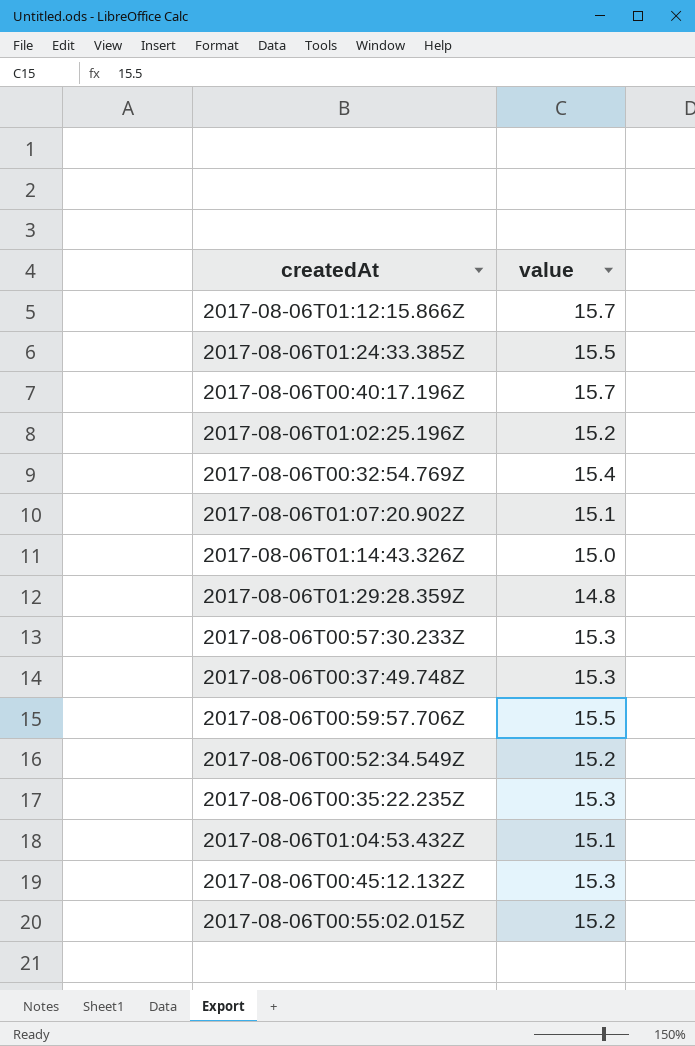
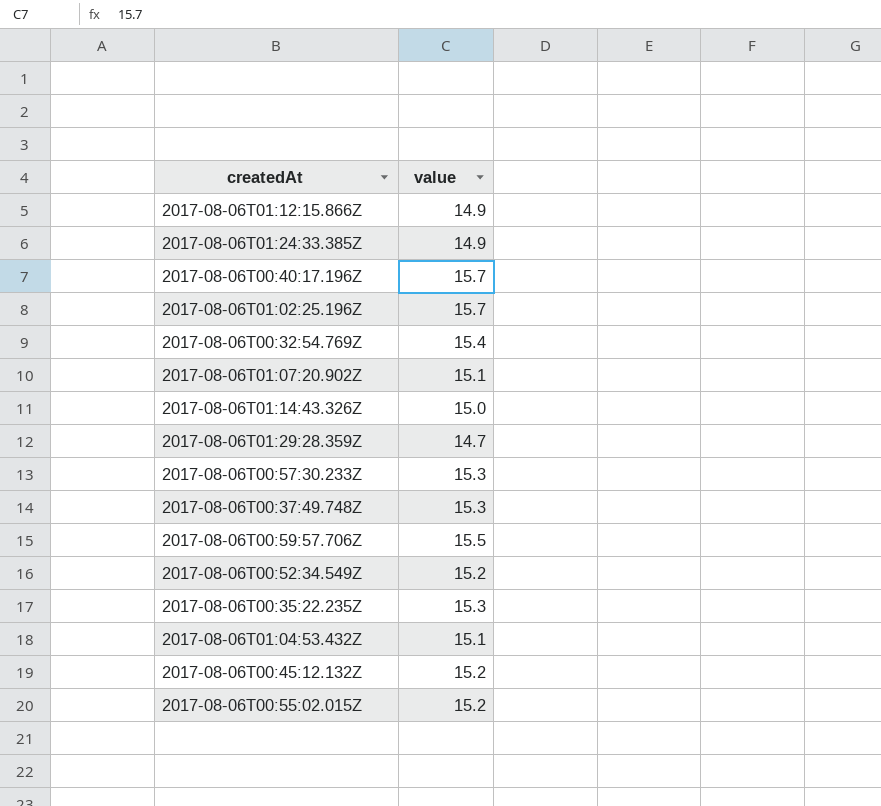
2017-08-06T01:12:15.866Z | value: 15.7 -> 14.9
2017-08-06T01:24:33.385Z | value: 15.5 -> 14.9
2017-08-06T01:02:25.196Z | value: 15.2 -> 15.7
2017-08-06T01:29:28.359Z | value: 14.8 -> 14.7
2017-08-06T00:45:12.132Z | value: 15.3 -> 15.2

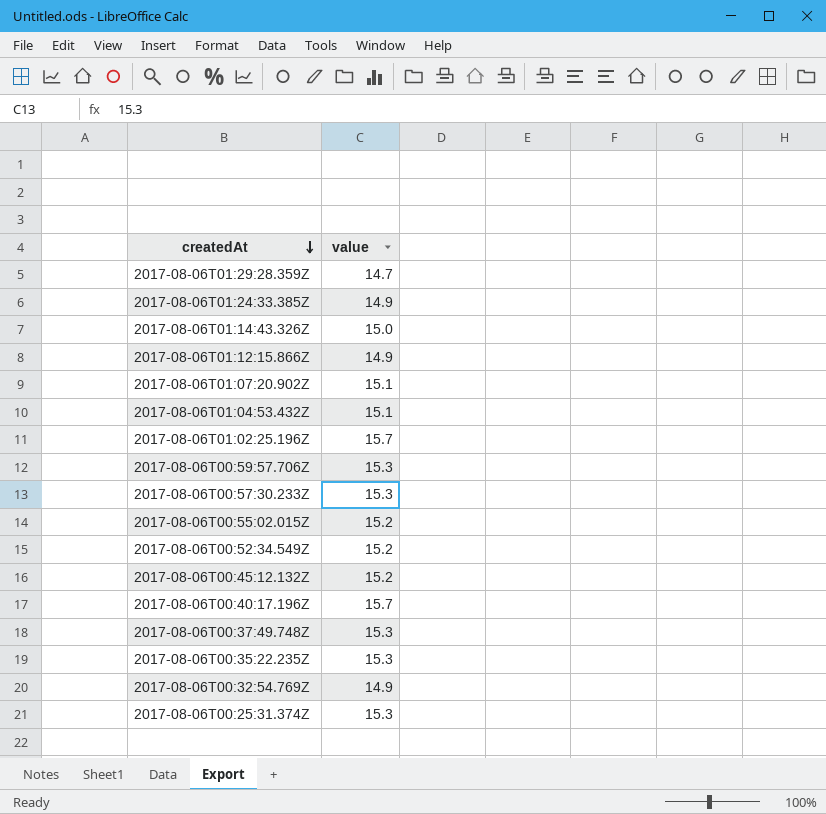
row order: none -> createdAt descending
2017-08-06T00:59:57.706Z | value: 15.5 -> 15.3
2017-08-06T00:32:54.769Z | value: 15.4 -> 14.9
row 2017-08-06T00:25:31.374Z: none -> 15.3

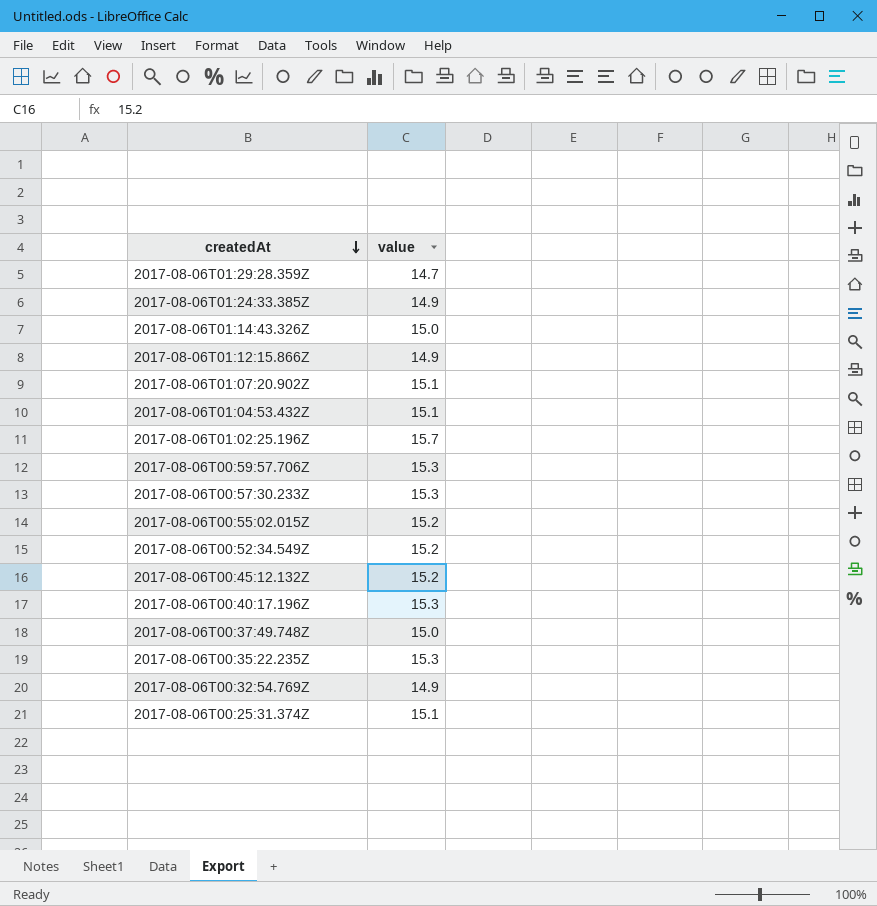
2017-08-06T00:40:17.196Z | value: 15.7 -> 15.3
2017-08-06T00:37:49.748Z | value: 15.3 -> 15.0
2017-08-06T00:25:31.374Z | value: 15.3 -> 15.1

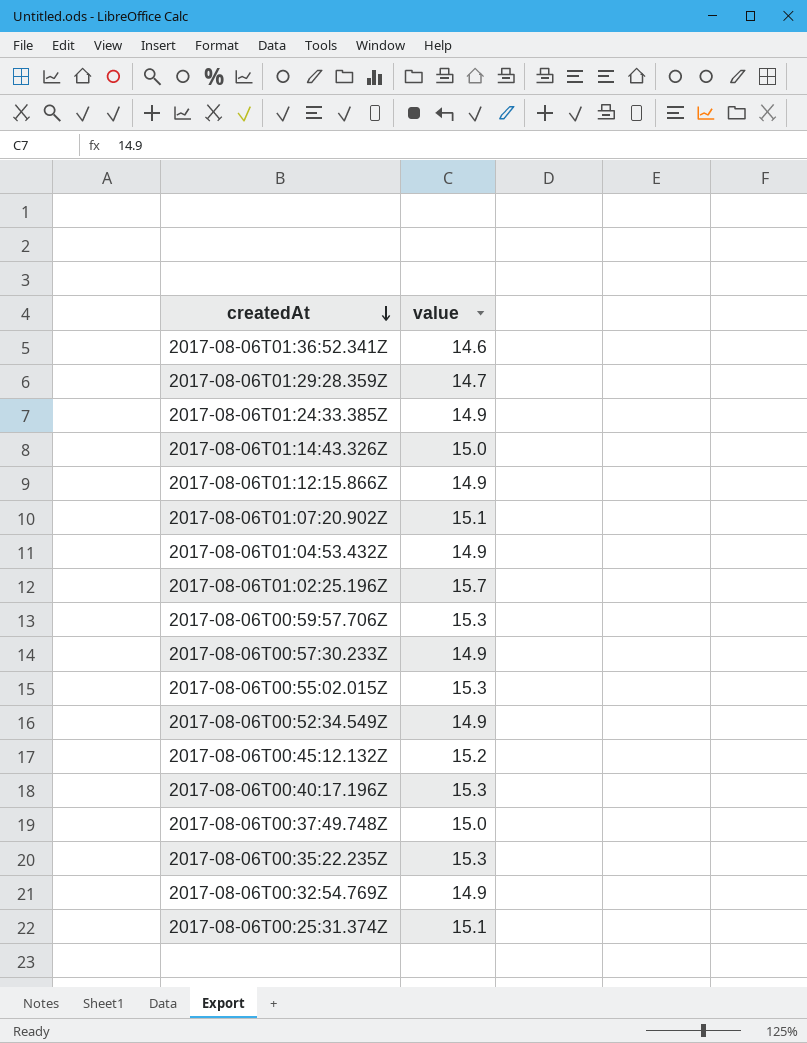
row 2017-08-06T01:36:52.341Z: none -> 14.6
2017-08-06T01:04:53.432Z | value: 15.1 -> 14.9
2017-08-06T00:57:30.233Z | value: 15.3 -> 14.9
2017-08-06T00:55:02.015Z | value: 15.2 -> 15.3
2017-08-06T00:52:34.549Z | value: 15.2 -> 14.9

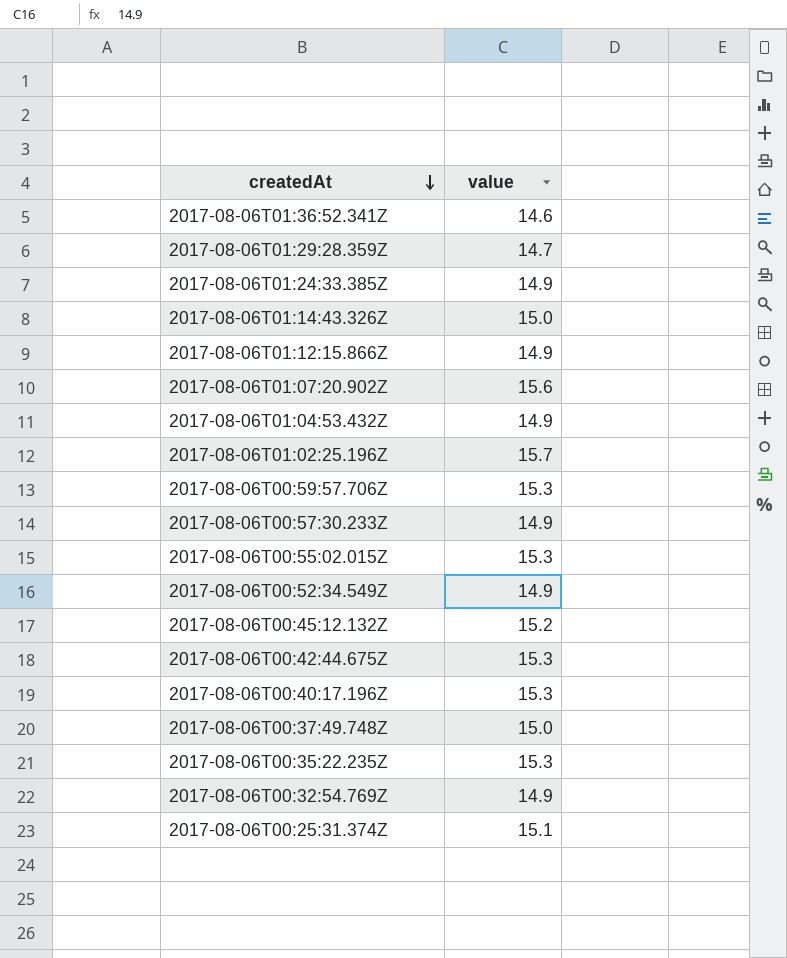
2017-08-06T01:07:20.902Z | value: 15.1 -> 15.6
row 2017-08-06T00:42:44.675Z: none -> 15.3

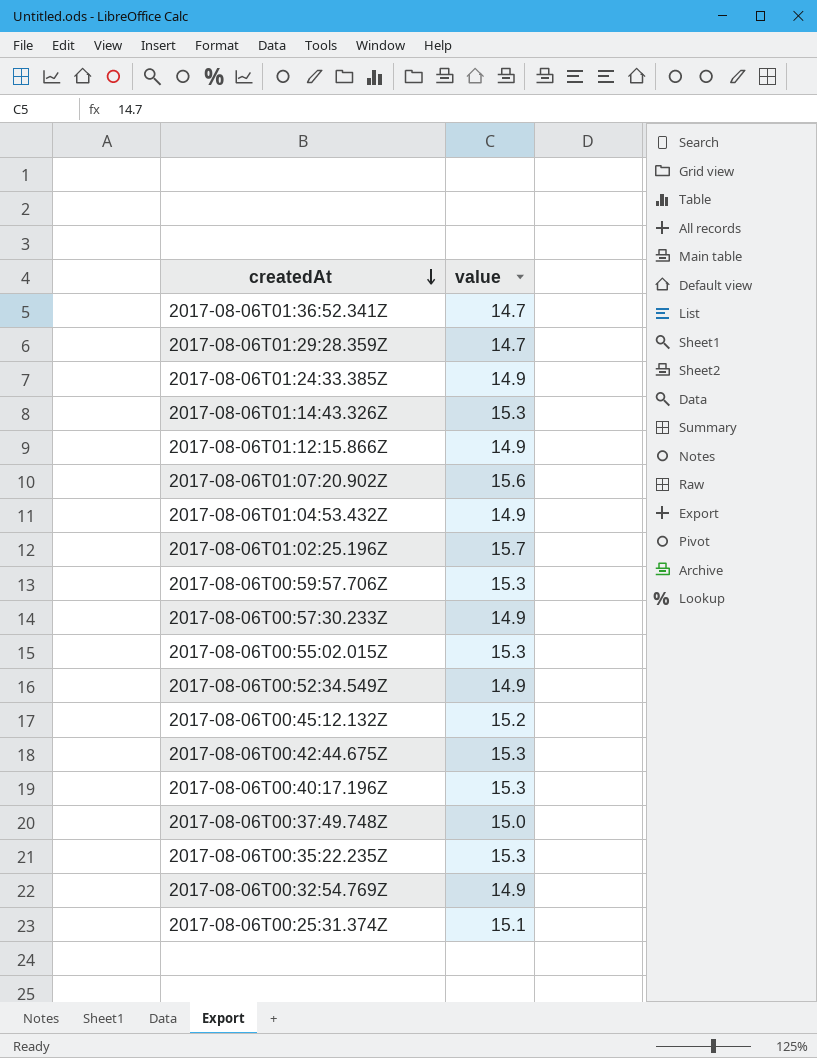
2017-08-06T01:36:52.341Z | value: 14.6 -> 14.7
2017-08-06T01:14:43.326Z | value: 15.0 -> 15.3

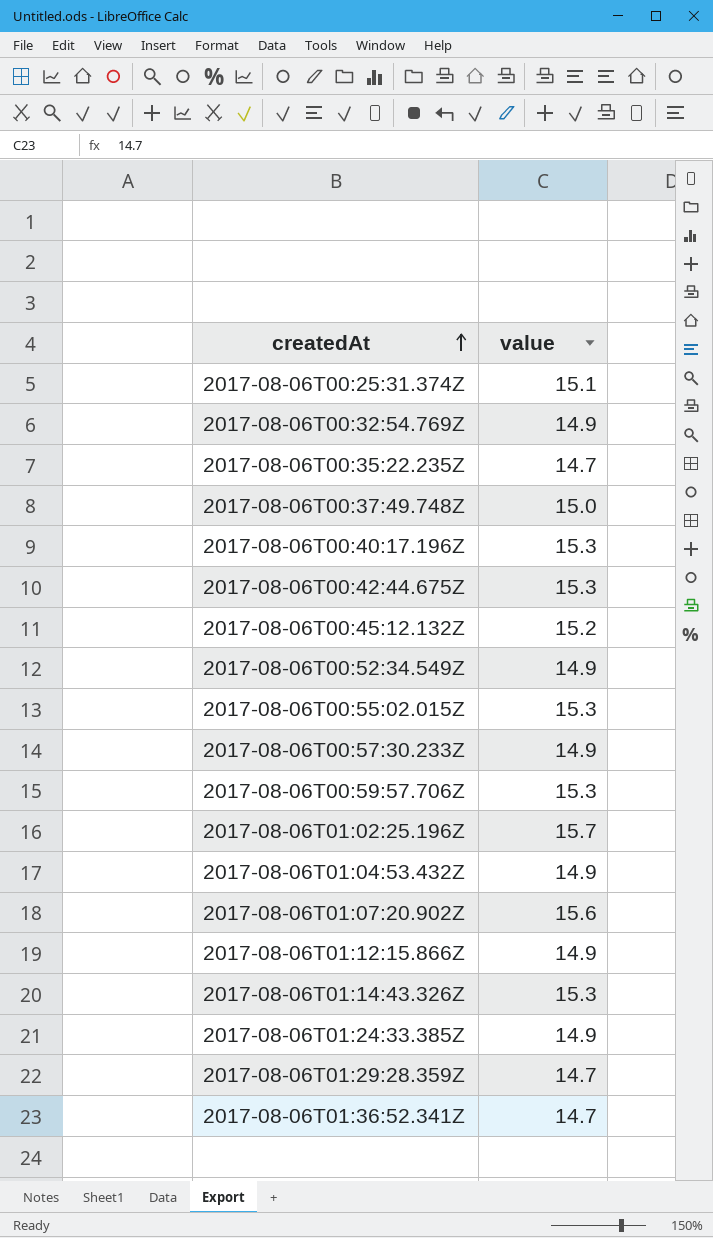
row order: createdAt descending -> createdAt ascending
2017-08-06T00:35:22.235Z | value: 15.3 -> 14.7

